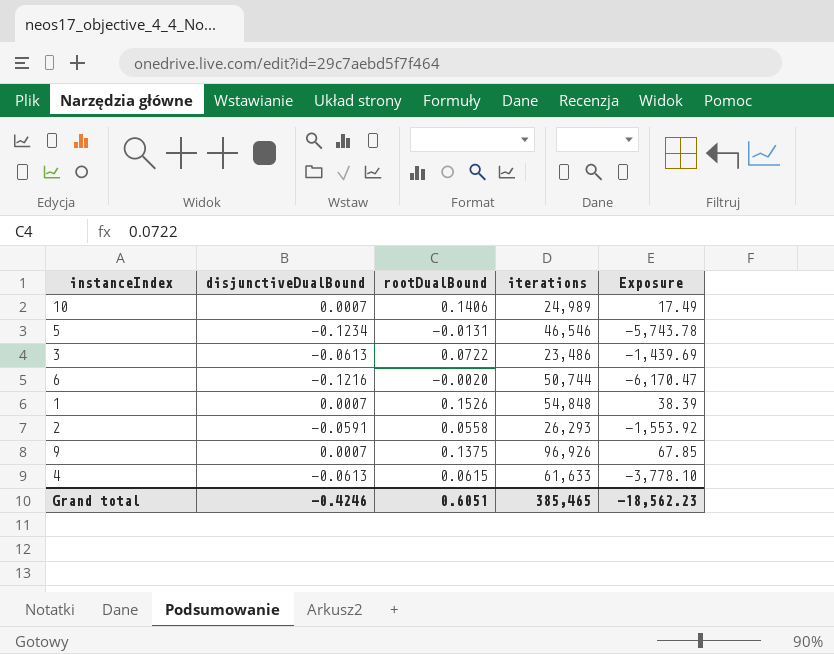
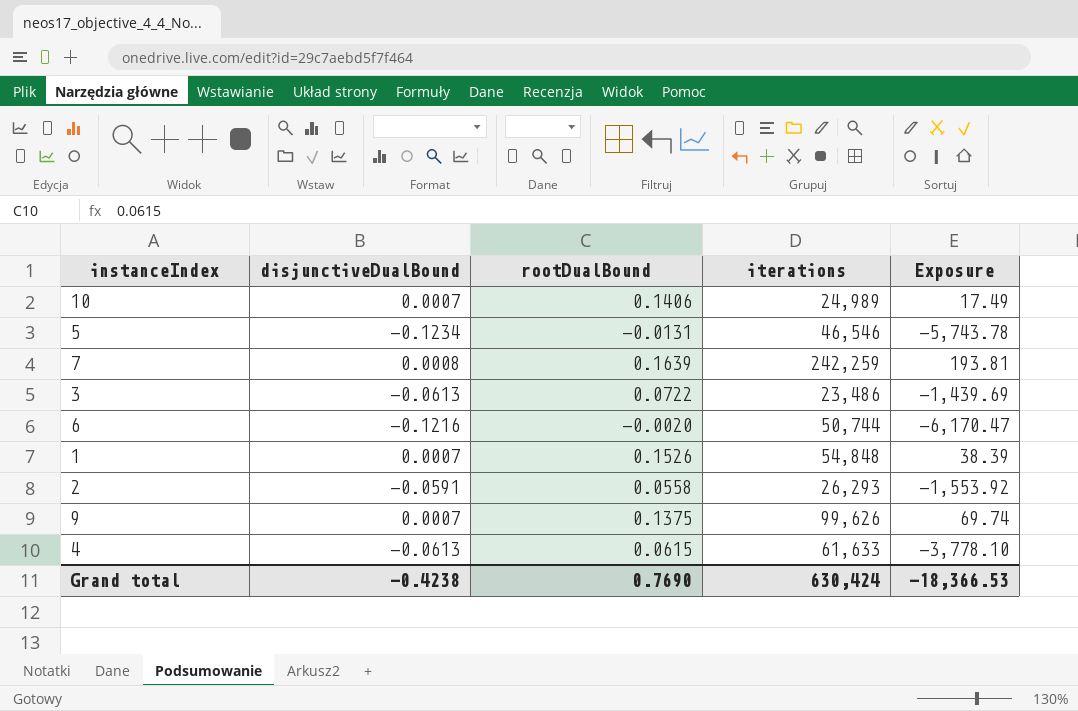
row 7: none -> 0.0008 | 0.1639 | 242,259 | 193.81
9 | iterations: 96,926 -> 99,626
9 | Exposure: 67.85 -> 69.74
Grand total | disjunctiveDualBound: -0.4246 -> -0.4238
Grand total | rootDualBound: 0.6051 -> 0.7690
Grand total | iterations: 385,465 -> 630,424
Grand total | Exposure: -18,562.23 -> -18,366.53

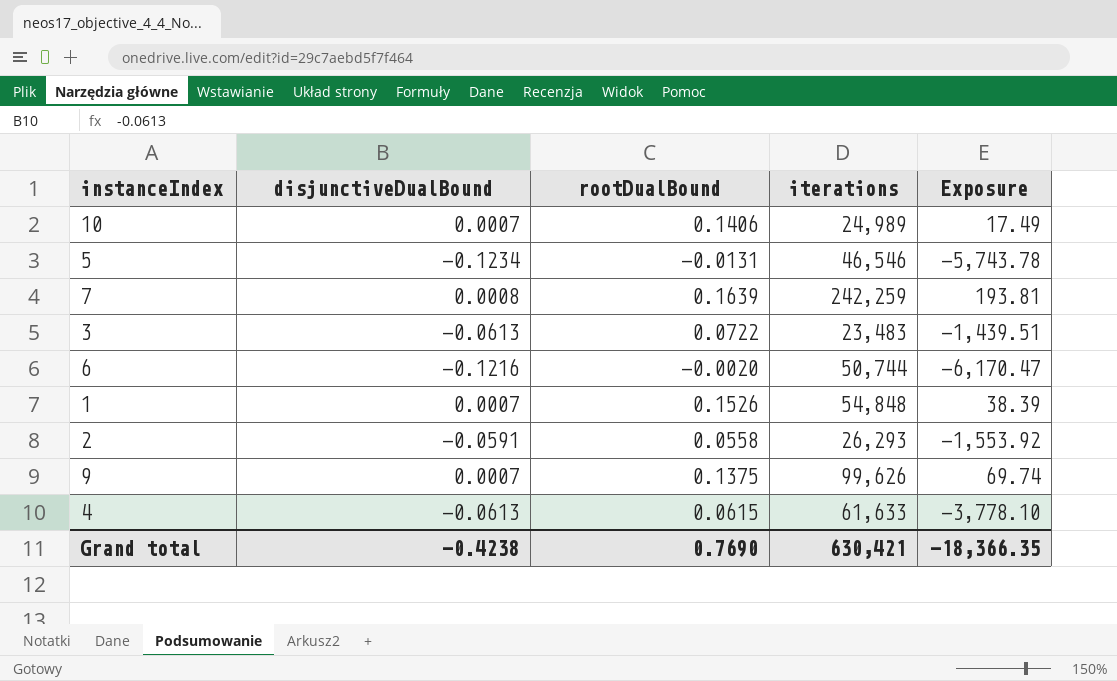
3 | iterations: 23,486 -> 23,483
3 | Exposure: -1,439.69 -> -1,439.51
Grand total | iterations: 630,424 -> 630,421
Grand total | Exposure: -18,366.53 -> -18,366.35

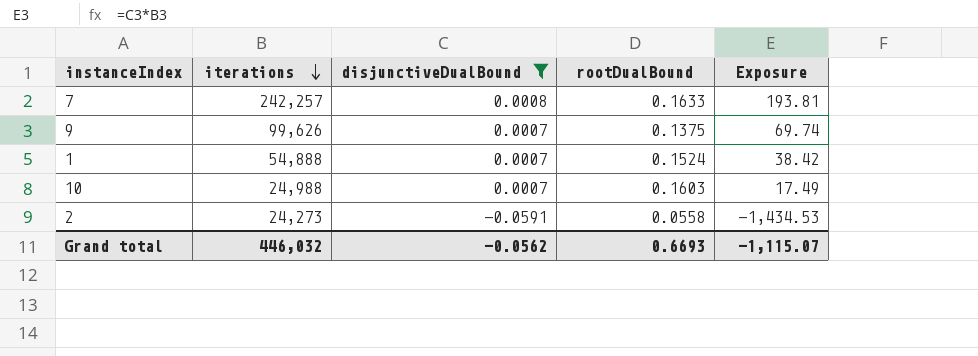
filter: none -> disjunctiveDualBound >= -0.0591
row order: none -> iterations descending
column iterations | position: 4 -> 2
7 | iterations: 242,259 -> 242,257
7 | rootDualBound: 0.1639 -> 0.1633
1 | iterations: 54,848 -> 54,888
1 | rootDualBound: 0.1526 -> 0.1524
1 | Exposure: 38.39 -> 38.42
10 | iterations: 24,989 -> 24,988
10 | rootDualBound: 0.1406 -> 0.1603
2 | iterations: 26,293 -> 24,273
2 | Exposure: -1,553.92 -> -1,434.53
Grand total | iterations: 630,421 -> 446,032
Grand total | disjunctiveDualBound: -0.4238 -> -0.0562
Grand total | rootDualBound: 0.7690 -> 0.6693
Grand total | Exposure: -18,366.35 -> -1,115.07

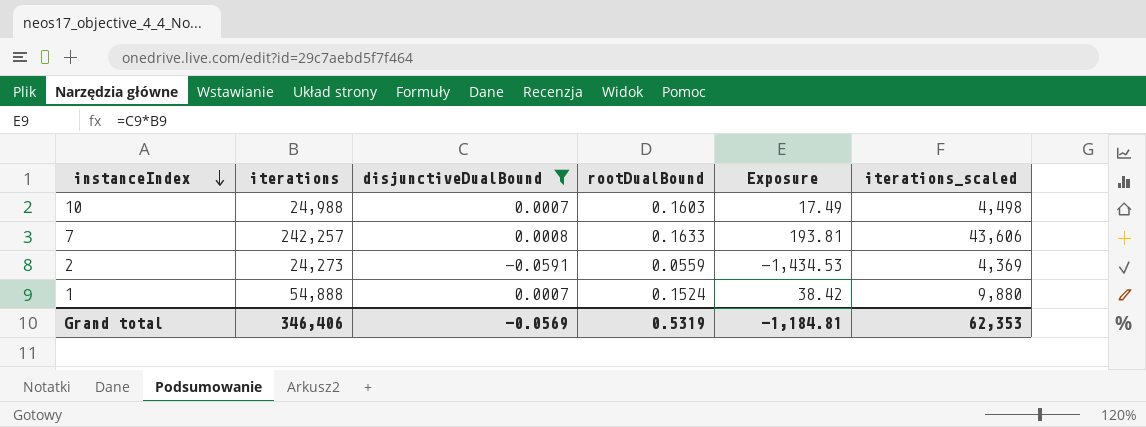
row order: iterations descending -> instanceIndex descending
column iterations_scaled | formula: none -> [iterations] * 0.18
row 9: 99,626 | 0.0007 | 0.1375 | 69.74 -> none
2 | rootDualBound: 0.0558 -> 0.0559
Grand total | iterations: 446,032 -> 346,406
Grand total | disjunctiveDualBound: -0.0562 -> -0.0569
Grand total | rootDualBound: 0.6693 -> 0.5319
Grand total | Exposure: -1,115.07 -> -1,184.81

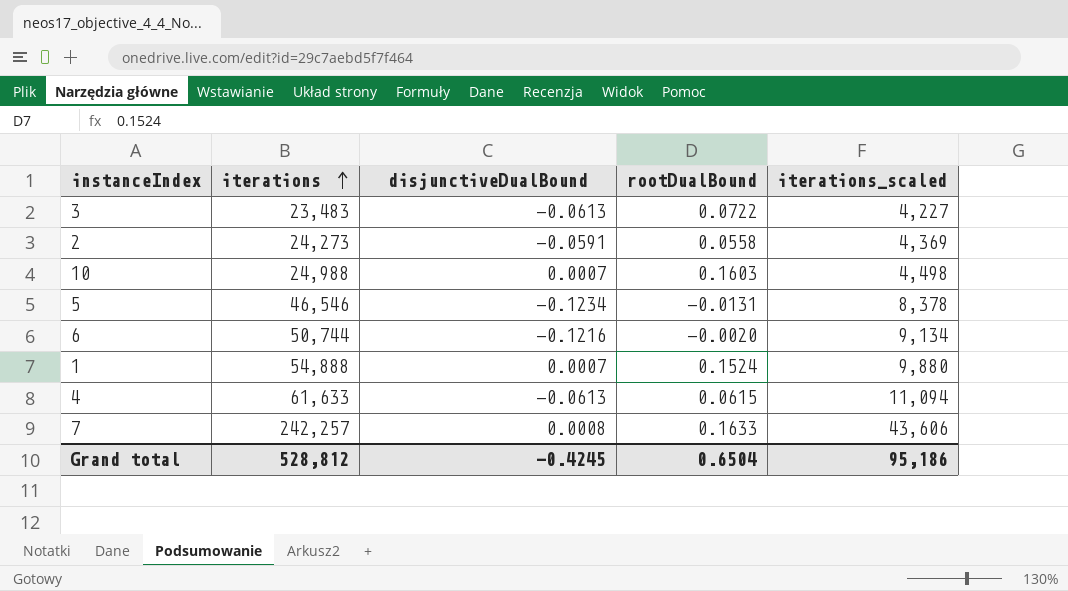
filter: disjunctiveDualBound >= -0.0591 -> none
row order: instanceIndex descending -> iterations ascending
column Exposure | formula: [iterations] * [disjunctiveDualBound] -> none
2 | rootDualBound: 0.0559 -> 0.0558
Grand total | iterations: 346,406 -> 528,812
Grand total | disjunctiveDualBound: -0.0569 -> -0.4245
Grand total | rootDualBound: 0.5319 -> 0.6504
Grand total | iterations_scaled: 62,353 -> 95,186

